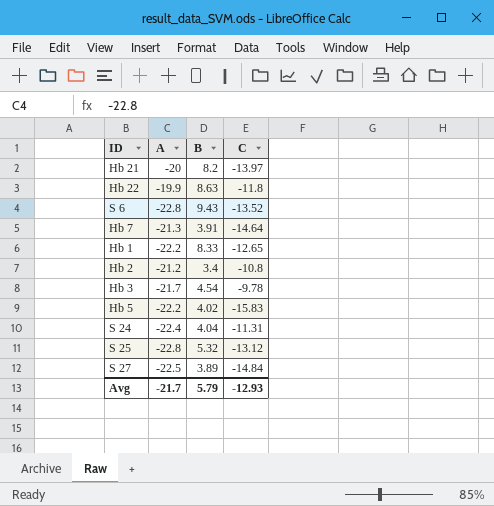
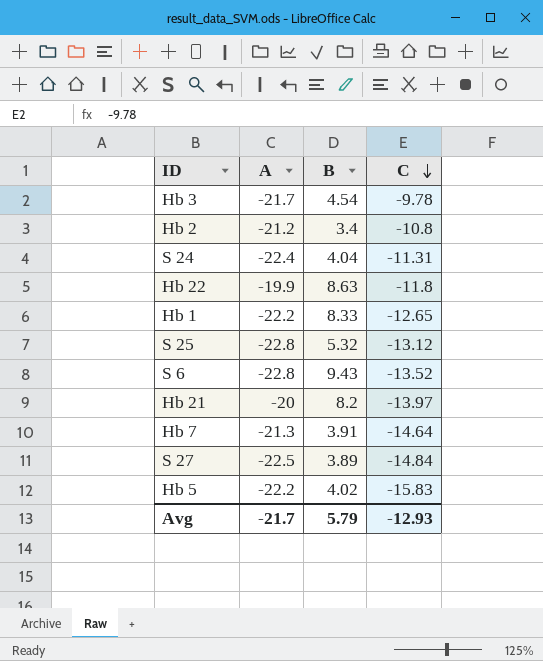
row order: none -> C descending

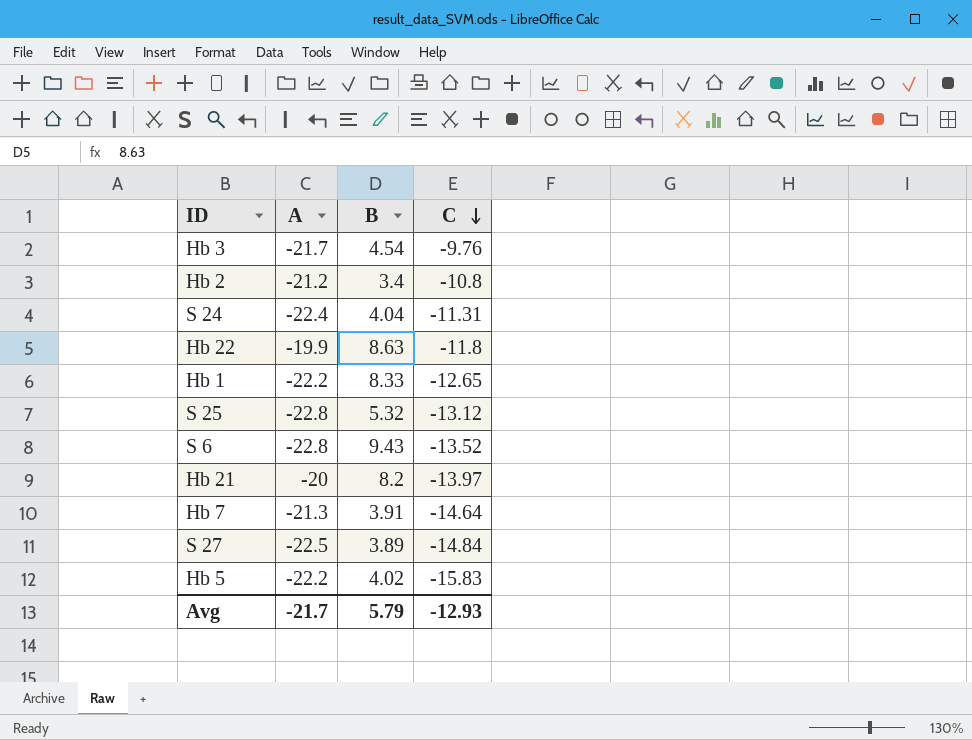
Hb 3 | C: -9.78 -> -9.76

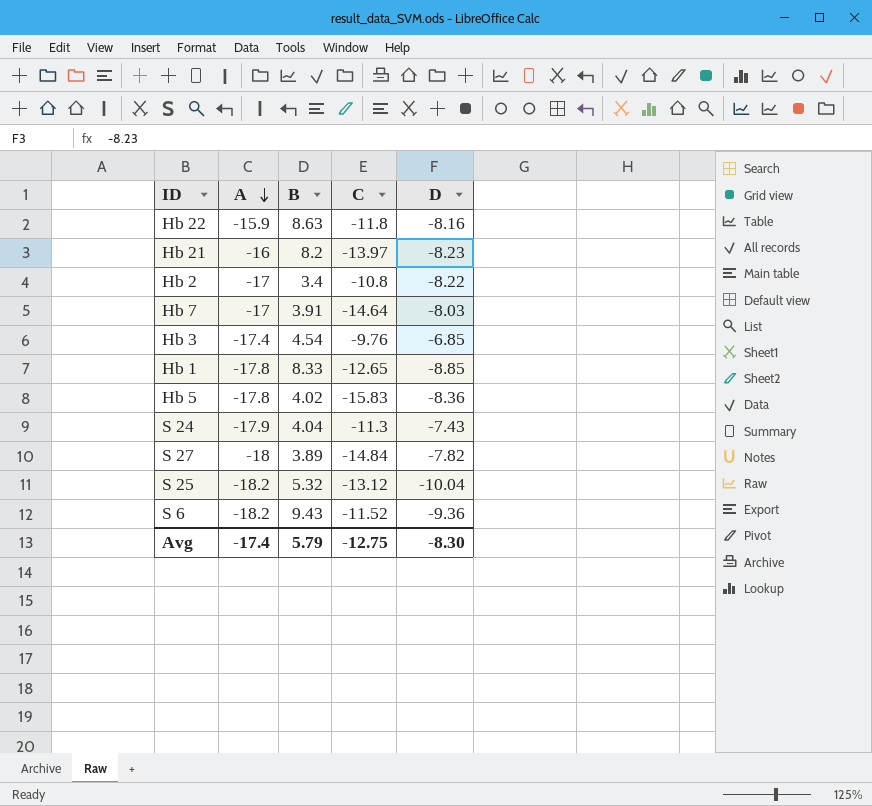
row order: C descending -> A descending
column D | position: none -> 5
Hb 22 | A: -19.9 -> -15.9
Hb 21 | A: -20 -> -16
Hb 2 | A: -21.2 -> -17
Hb 7 | A: -21.3 -> -17
Hb 3 | A: -21.7 -> -17.4
Hb 1 | A: -22.2 -> -17.8
Hb 5 | A: -22.2 -> -17.8
S 24 | A: -22.4 -> -17.9
S 24 | C: -11.31 -> -11.3
S 27 | A: -22.5 -> -18
S 25 | A: -22.8 -> -18.2
S 6 | A: -22.8 -> -18.2
S 6 | C: -13.52 -> -11.52
Avg | A: -21.7 -> -17.4
Avg | C: -12.93 -> -12.75

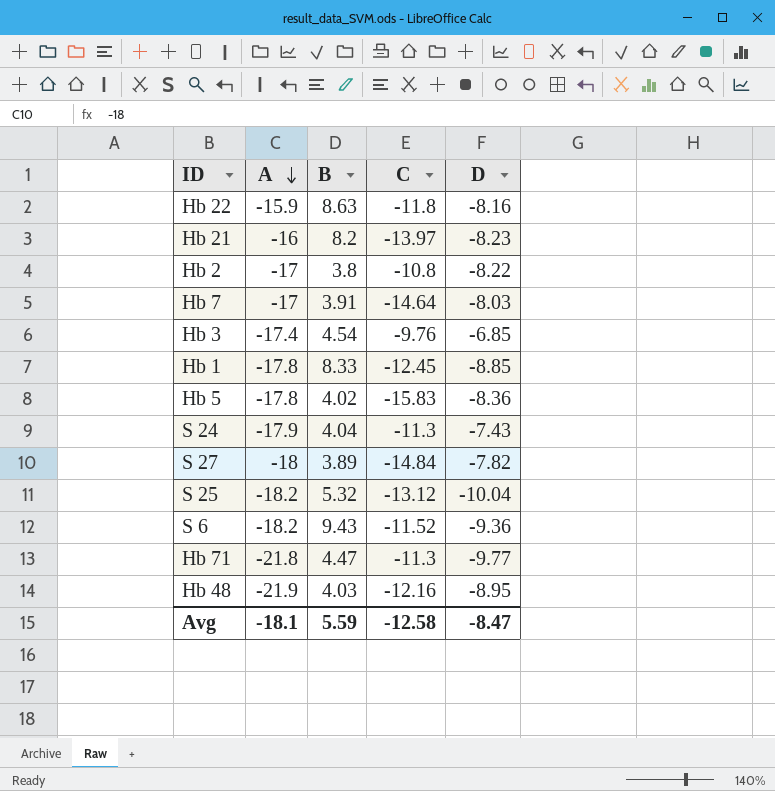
Hb 2 | B: 3.4 -> 3.8
Hb 1 | C: -12.65 -> -12.45
row Hb 71: none -> -21.8 | 4.47 | -11.3 | -9.77
row Hb 48: none -> -21.9 | 4.03 | -12.16 | -8.95
Avg | A: -17.4 -> -18.1
Avg | B: 5.79 -> 5.59
Avg | C: -12.75 -> -12.58
Avg | D: -8.30 -> -8.47

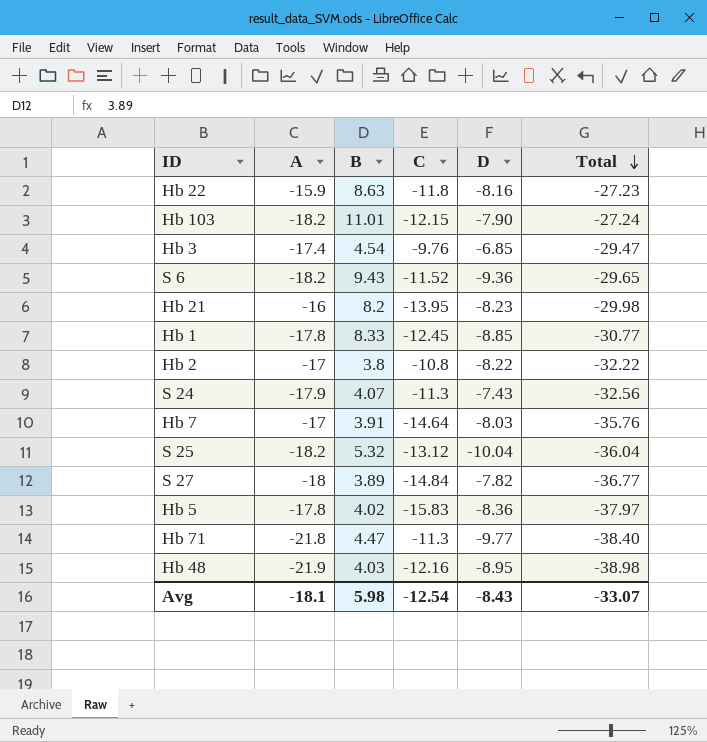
row order: A descending -> Total descending
column Total | formula: none -> [A] + [B] + [C] + [D]
row Hb 103: none -> -18.2 | 11.01 | -12.15 | -7.90 | -27.24
Hb 21 | C: -13.97 -> -13.95
S 24 | B: 4.04 -> 4.07
Avg | B: 5.59 -> 5.98
Avg | C: -12.58 -> -12.54
Avg | D: -8.47 -> -8.43

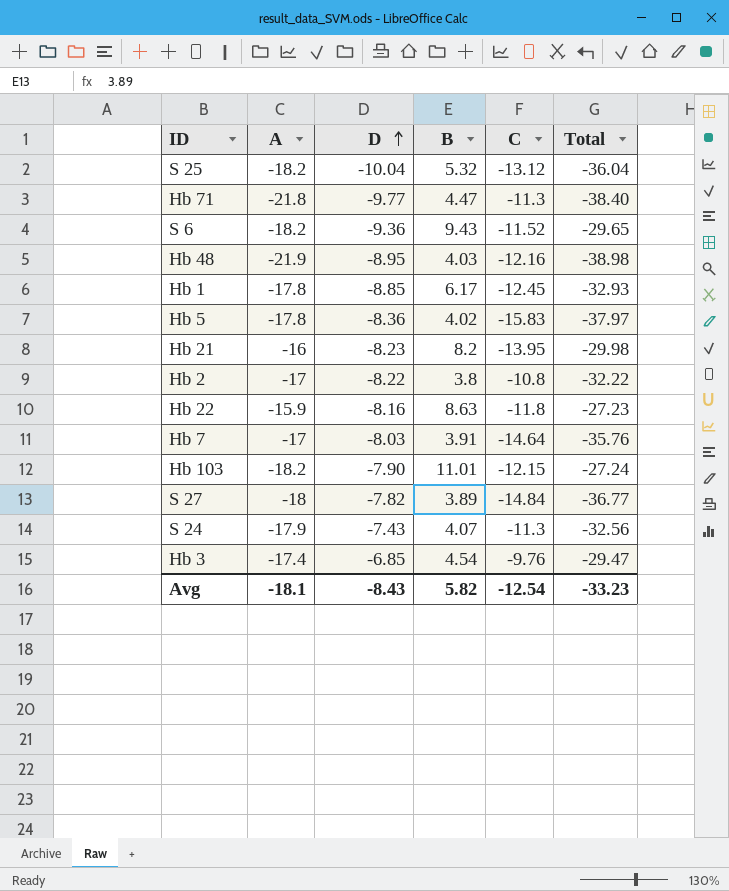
row order: Total descending -> D ascending
column D | position: 5 -> 3
Hb 1 | B: 8.33 -> 6.17
Hb 1 | Total: -30.77 -> -32.93
Avg | B: 5.98 -> 5.82
Avg | Total: -33.07 -> -33.23

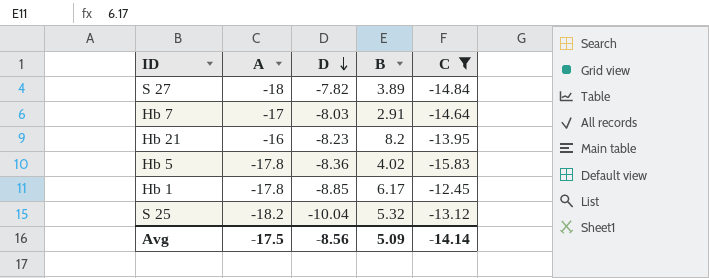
filter: none -> C <= -12.45
row order: D ascending -> D descending
column Total | formula: [A] + [D] + [B] + [C] -> none
Hb 7 | B: 3.91 -> 2.91
Avg | A: -18.1 -> -17.5
Avg | D: -8.43 -> -8.56
Avg | B: 5.82 -> 5.09
Avg | C: -12.54 -> -14.14

